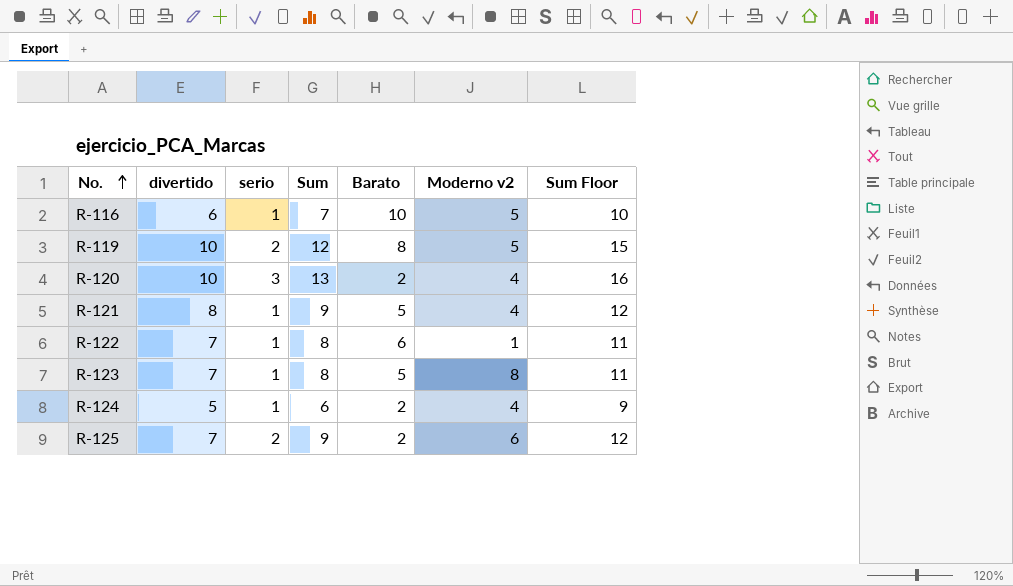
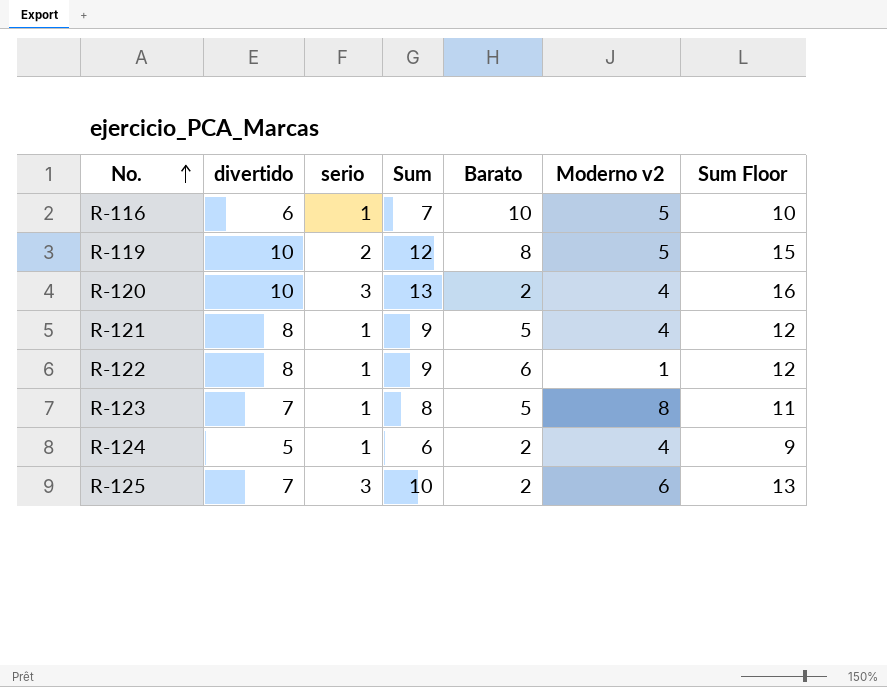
R-122 | divertido: 7 -> 8
R-122 | Sum: 8 -> 9
R-122 | Sum Floor: 11 -> 12
R-125 | serio: 2 -> 3
R-125 | Sum: 9 -> 10
R-125 | Sum Floor: 12 -> 13

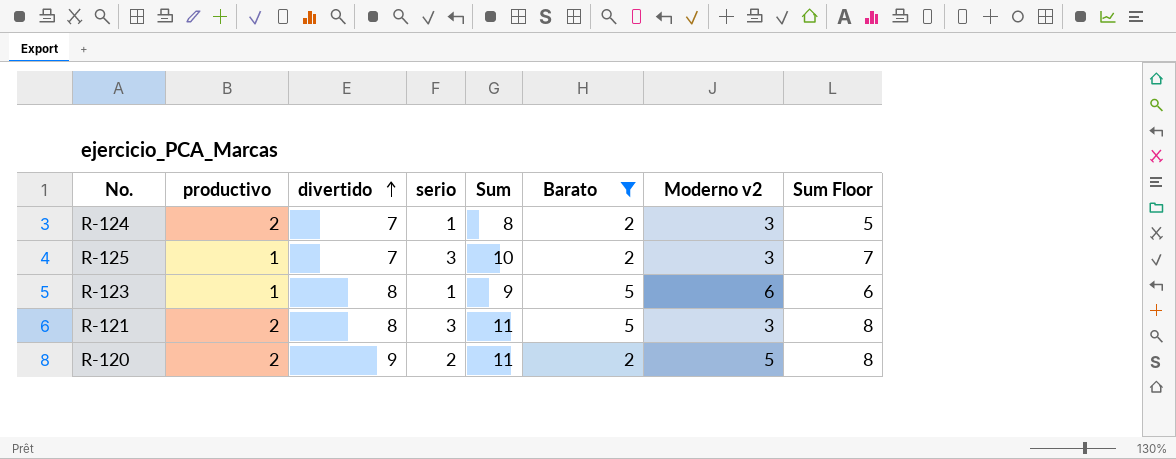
filter: none -> Barato <= 5
row order: No. ascending -> divertido ascending
column productivo | position: none -> 2
column Sum Floor | formula: [Sum] + 3 -> [Sum] - 3
R-124 | divertido: 5 -> 7
R-124 | Sum: 6 -> 8
R-124 | Moderno v2: 4 -> 3
R-125 | Moderno v2: 6 -> 3
R-123 | divertido: 7 -> 8
R-123 | Sum: 8 -> 9
R-123 | Moderno v2: 8 -> 6
R-121 | serio: 1 -> 3
R-121 | Sum: 9 -> 11
R-121 | Moderno v2: 4 -> 3
R-120 | divertido: 10 -> 9
R-120 | serio: 3 -> 2
R-120 | Sum: 13 -> 11
R-120 | Moderno v2: 4 -> 5

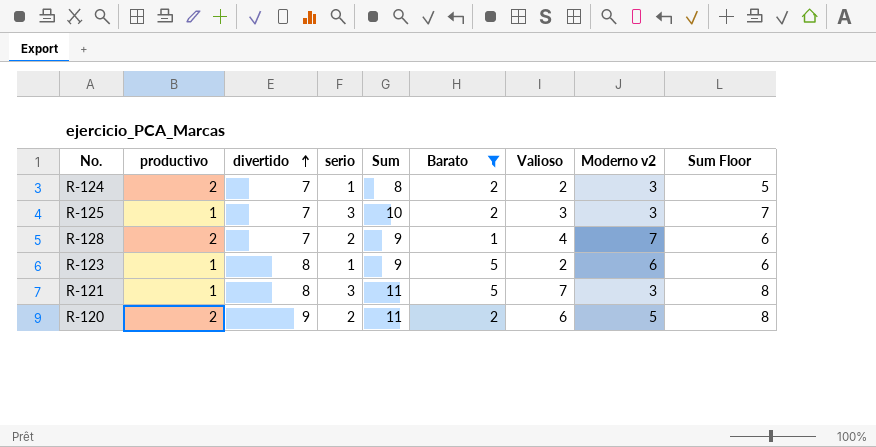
column Valioso | position: none -> 7
row R-128: none -> 2 | 7 | 2 | 9 | 1 | 4 | 7 | 6
R-121 | productivo: 2 -> 1

